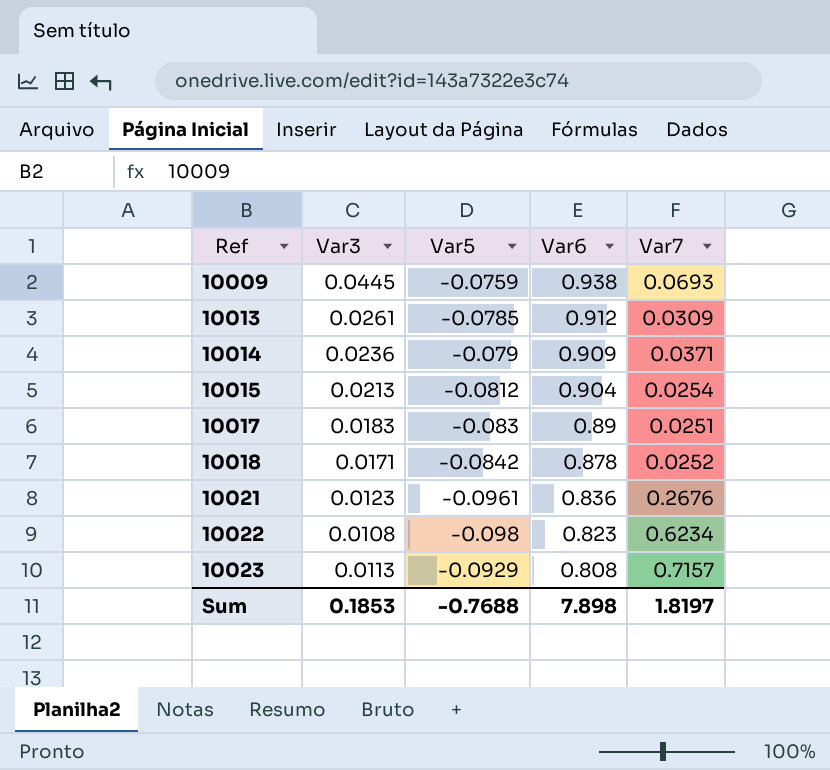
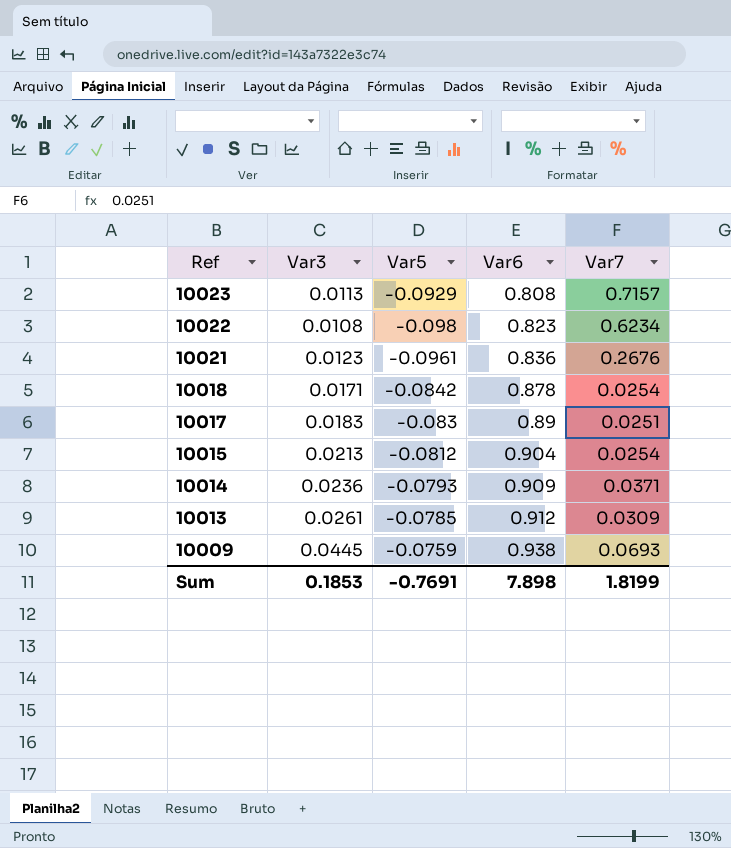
row order: Ref ascending -> Ref descending
10018 | Var7: 0.0252 -> 0.0254
10014 | Var5: -0.079 -> -0.0793
Sum | Var5: -0.7688 -> -0.7691
Sum | Var7: 1.8197 -> 1.8199

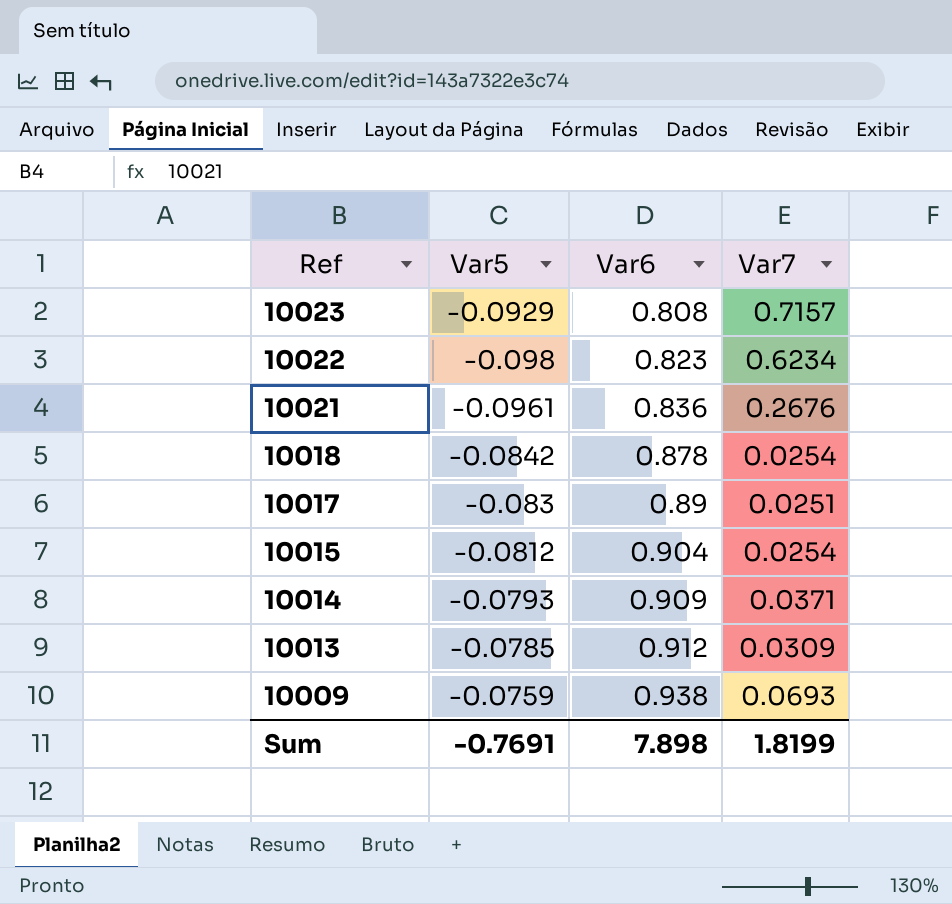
column Var3 | position: 2 -> none

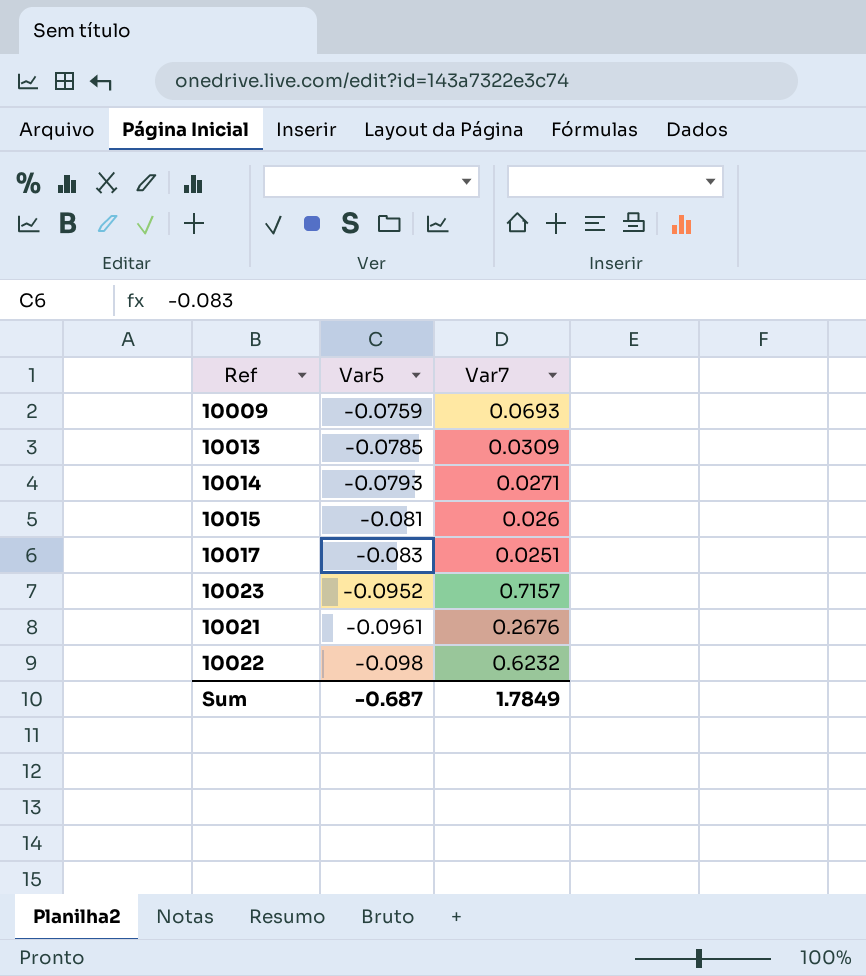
row order: Ref descending -> Var5 descending
column Var6 | position: 3 -> none
row 10018: -0.0842 | 0.878 | 0.0254 -> none
10014 | Var7: 0.0371 -> 0.0271
10015 | Var5: -0.0812 -> -0.081
10015 | Var7: 0.0254 -> 0.026
10023 | Var5: -0.0929 -> -0.0952
10022 | Var7: 0.6234 -> 0.6232
Sum | Var5: -0.7691 -> -0.687
Sum | Var7: 1.8199 -> 1.7849

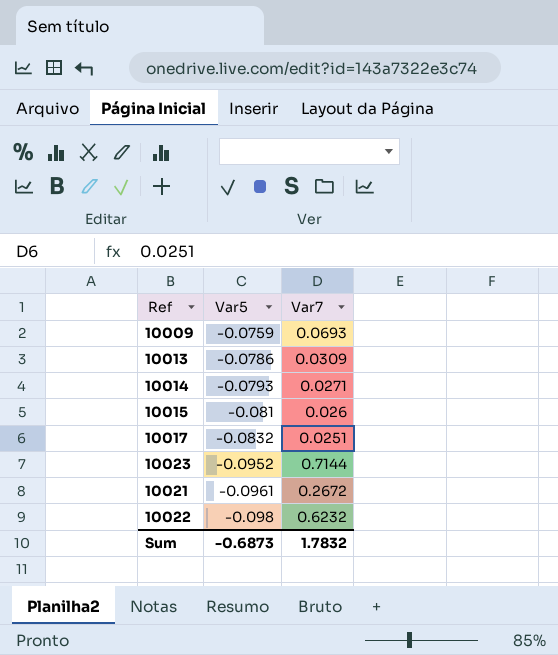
10013 | Var5: -0.0785 -> -0.0786
10017 | Var5: -0.083 -> -0.0832
10023 | Var7: 0.7157 -> 0.7144
10021 | Var7: 0.2676 -> 0.2672
Sum | Var5: -0.687 -> -0.6873
Sum | Var7: 1.7849 -> 1.7832

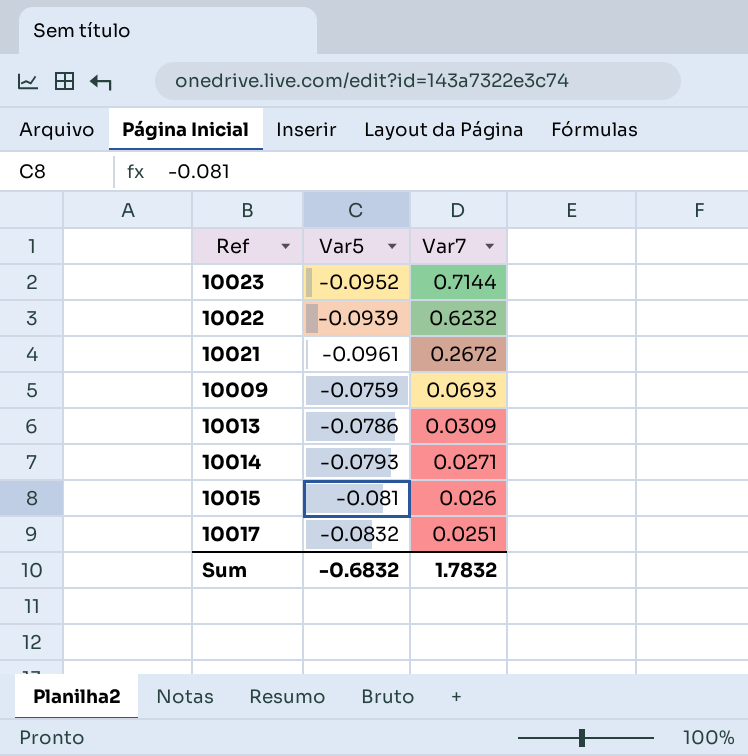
row order: Var5 descending -> Var7 descending
10022 | Var5: -0.098 -> -0.0939
Sum | Var5: -0.6873 -> -0.6832

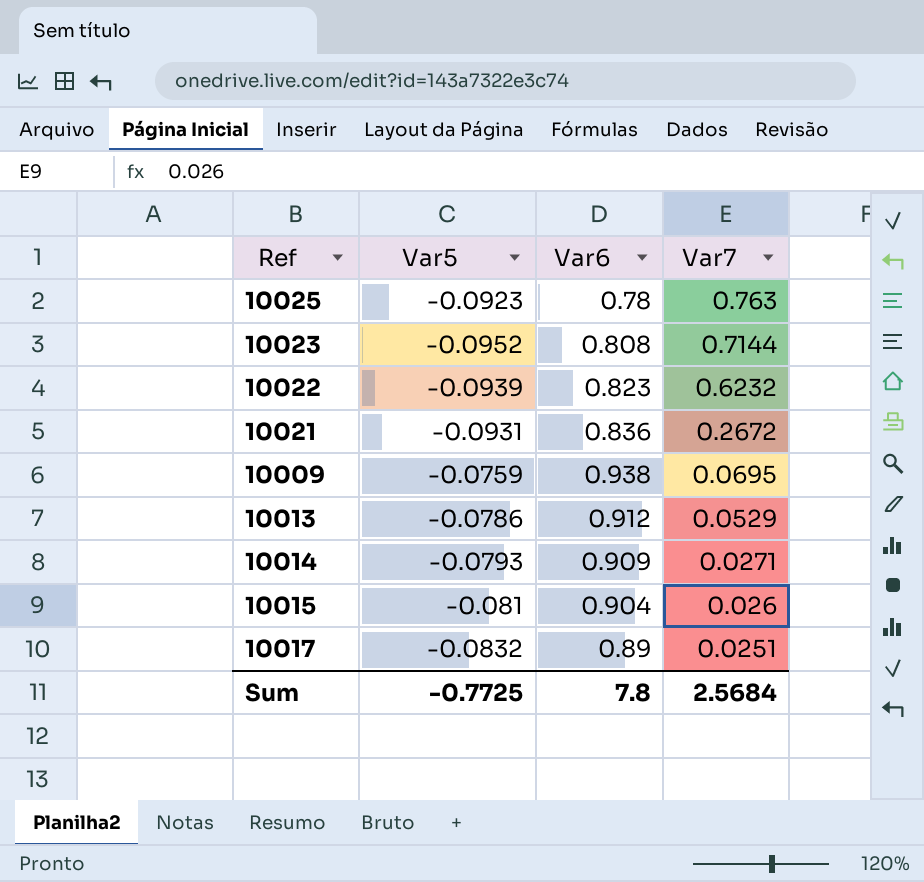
column Var6 | position: none -> 3
row 10025: none -> -0.0923 | 0.78 | 0.763
10021 | Var5: -0.0961 -> -0.0931
10009 | Var7: 0.0693 -> 0.0695
10013 | Var7: 0.0309 -> 0.0529
Sum | Var5: -0.6832 -> -0.7725
Sum | Var7: 1.7832 -> 2.5684

